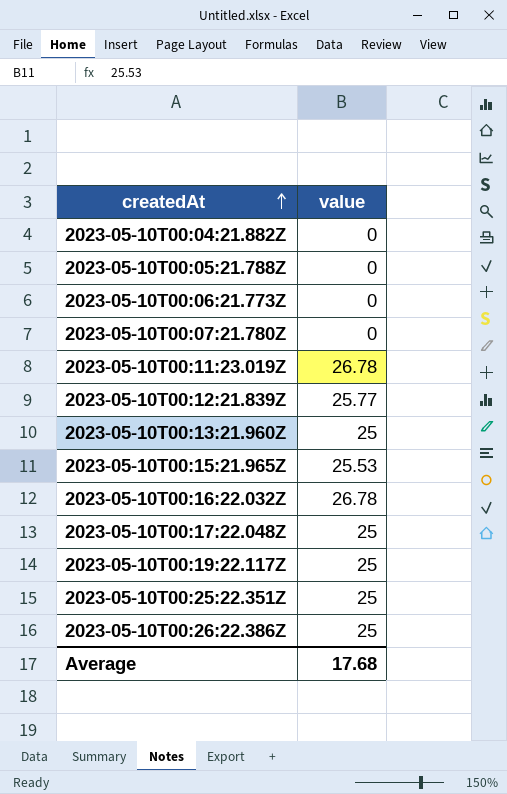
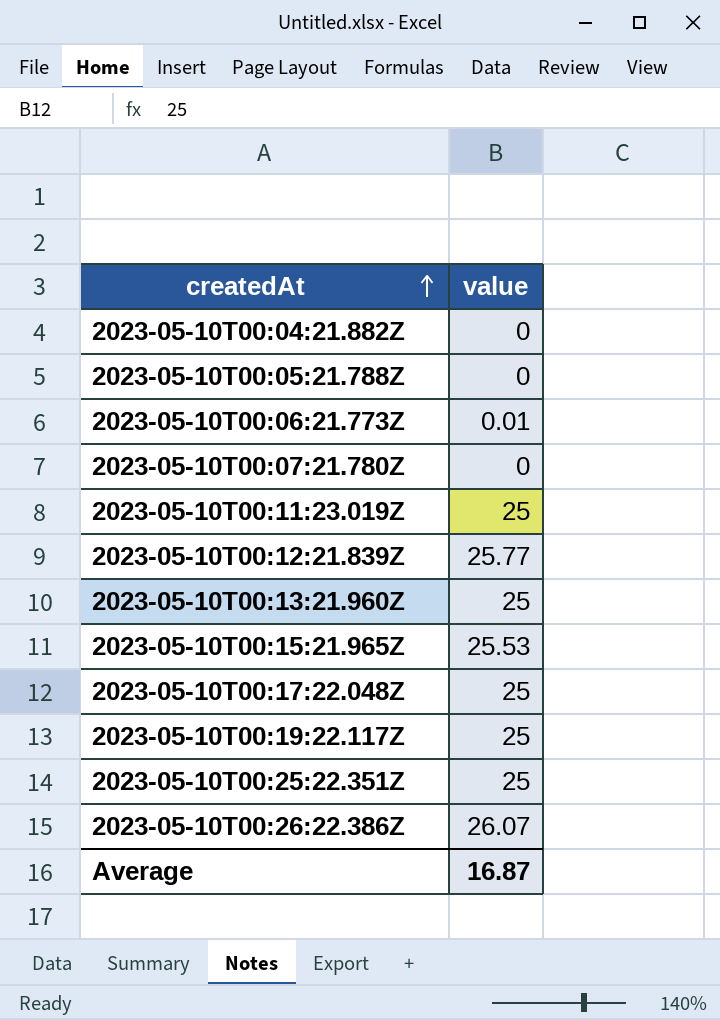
row 2023-05-10T00:16:22.032Z: 26.78 -> none
2023-05-10T00:06:21.773Z | value: 0 -> 0.01
2023-05-10T00:11:23.019Z | value: 26.78 -> 25
2023-05-10T00:26:22.386Z | value: 25 -> 26.07
Average | value: 17.68 -> 16.87

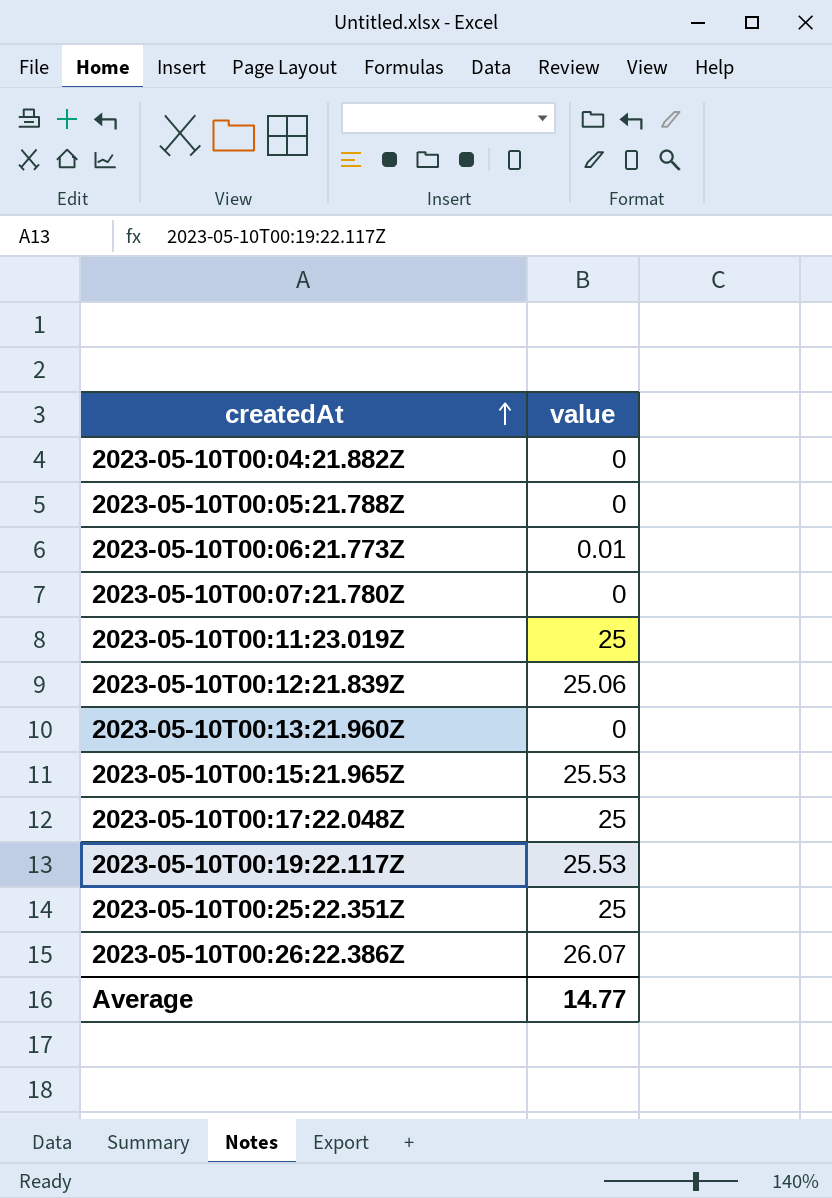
2023-05-10T00:12:21.839Z | value: 25.77 -> 25.06
2023-05-10T00:13:21.960Z | value: 25 -> 0
2023-05-10T00:19:22.117Z | value: 25 -> 25.53
Average | value: 16.87 -> 14.77

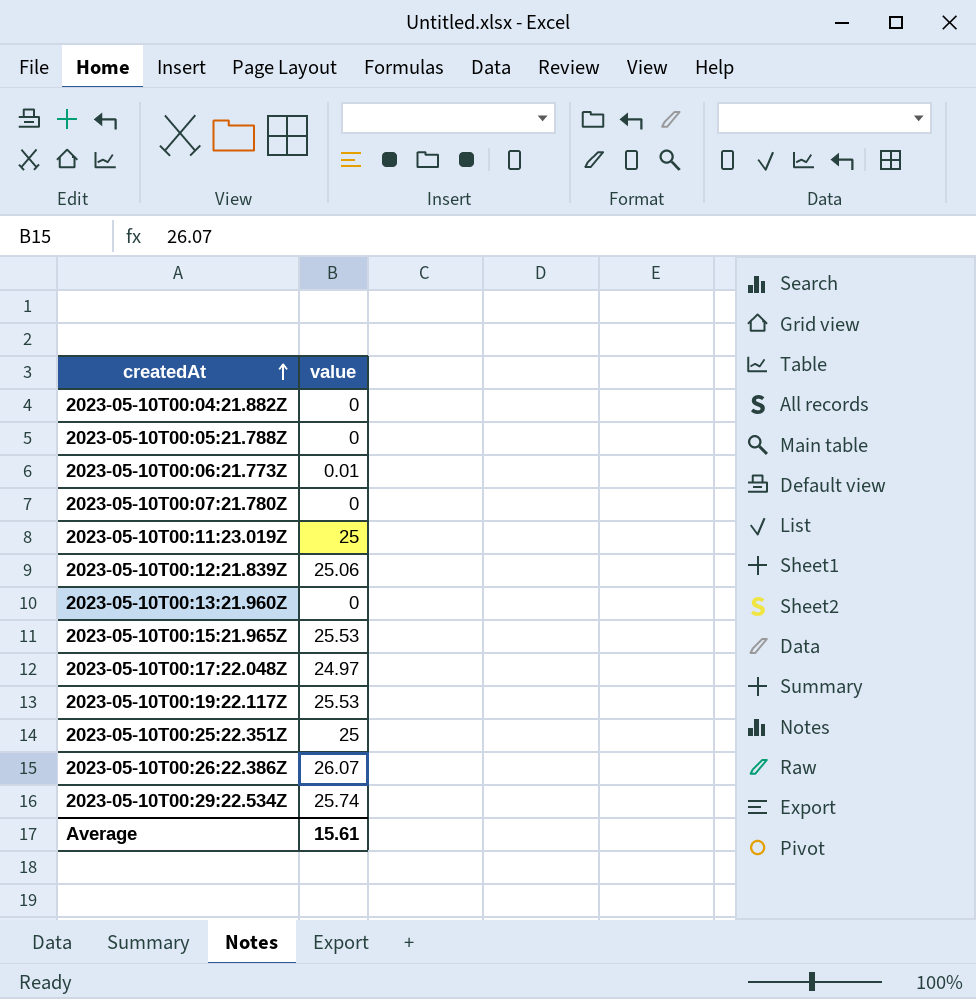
2023-05-10T00:17:22.048Z | value: 25 -> 24.97
row 2023-05-10T00:29:22.534Z: none -> 25.74
Average | value: 14.77 -> 15.61

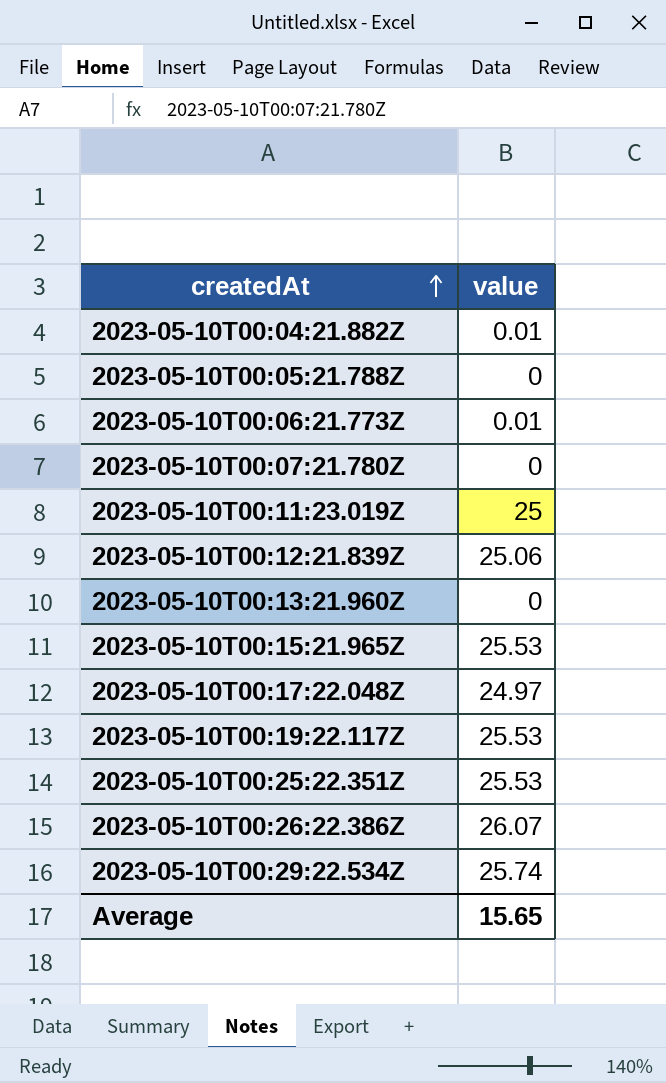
2023-05-10T00:04:21.882Z | value: 0 -> 0.01
2023-05-10T00:25:22.351Z | value: 25 -> 25.53
Average | value: 15.61 -> 15.65

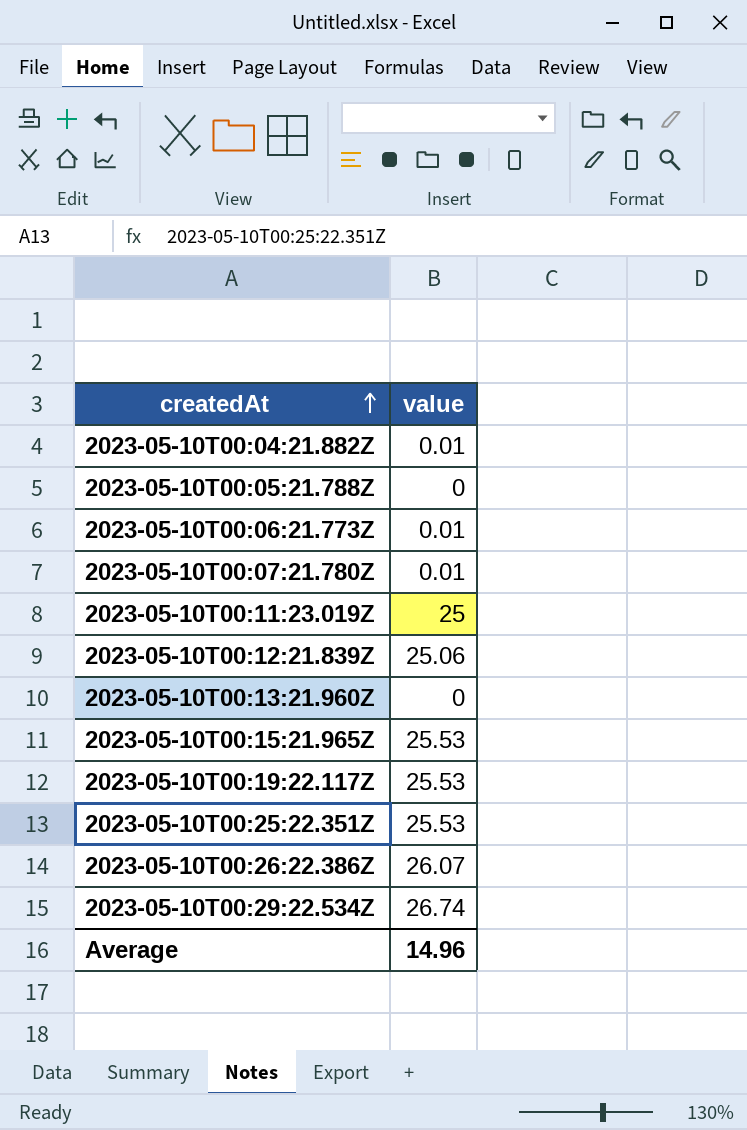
row 2023-05-10T00:17:22.048Z: 24.97 -> none
2023-05-10T00:07:21.780Z | value: 0 -> 0.01
2023-05-10T00:29:22.534Z | value: 25.74 -> 26.74
Average | value: 15.65 -> 14.96

